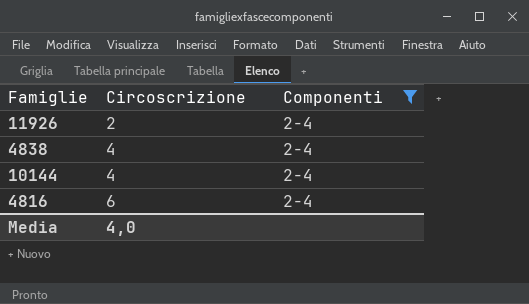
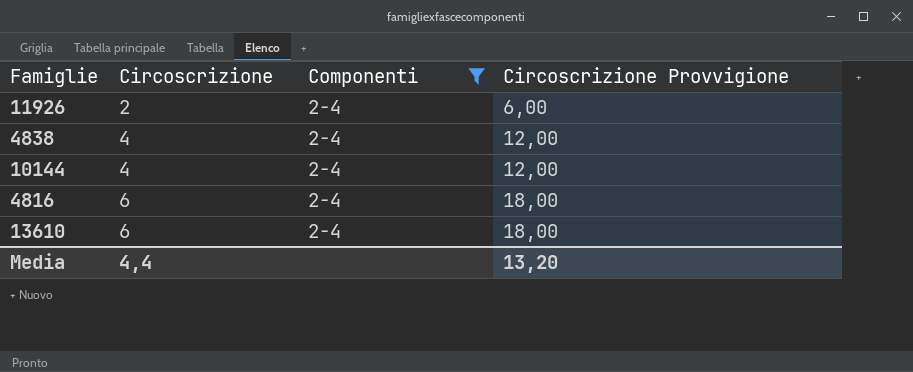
column Circoscrizione Provvigione | formula: none -> [Circoscrizione] * 3
row 13610: none -> 6 | 2-4 | 18,00
Media | Circoscrizione: 4,0 -> 4,4

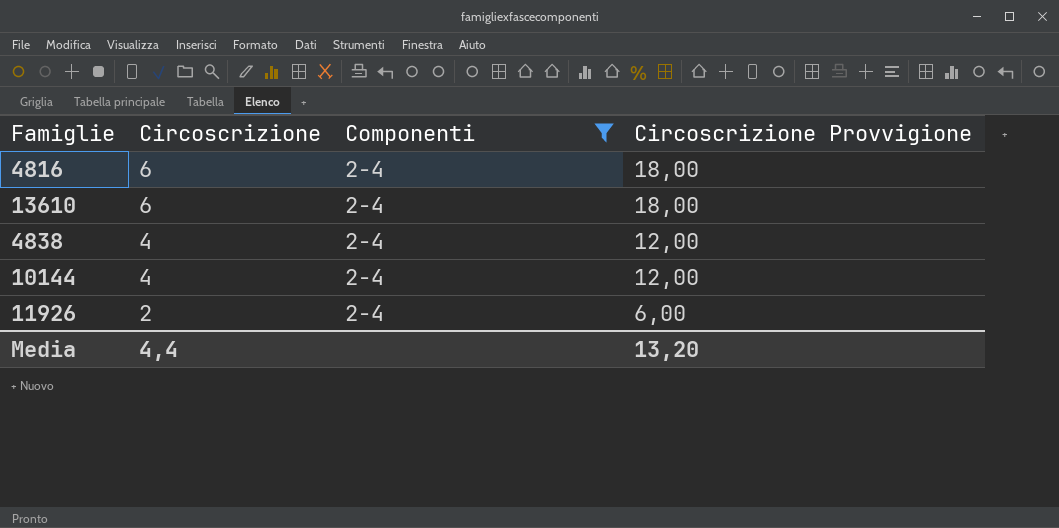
row order: Circoscrizione ascending -> Circoscrizione descending

